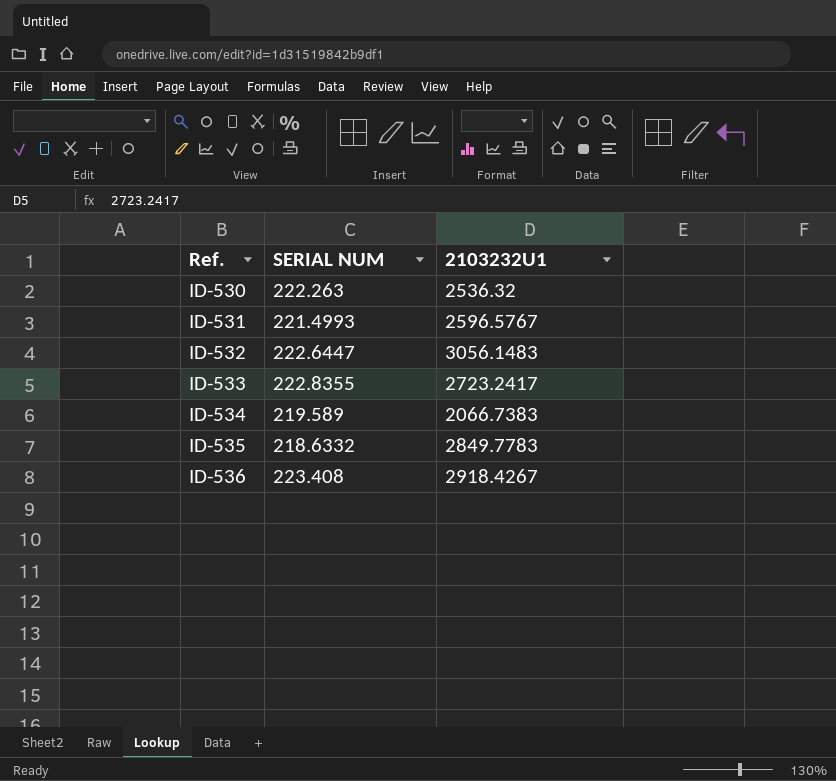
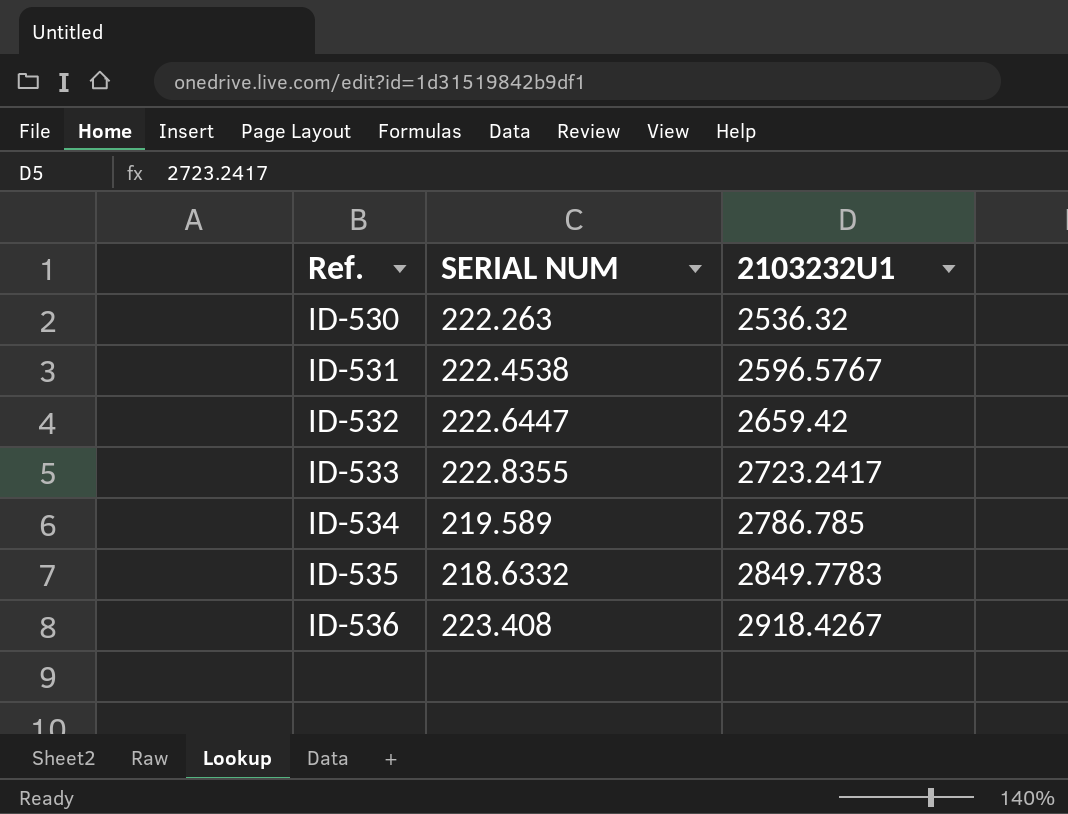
ID-531 | SERIAL NUM: 221.4993 -> 222.4538
ID-532 | 2103232U1: 3056.1483 -> 2659.42
ID-534 | 2103232U1: 2066.7383 -> 2786.785

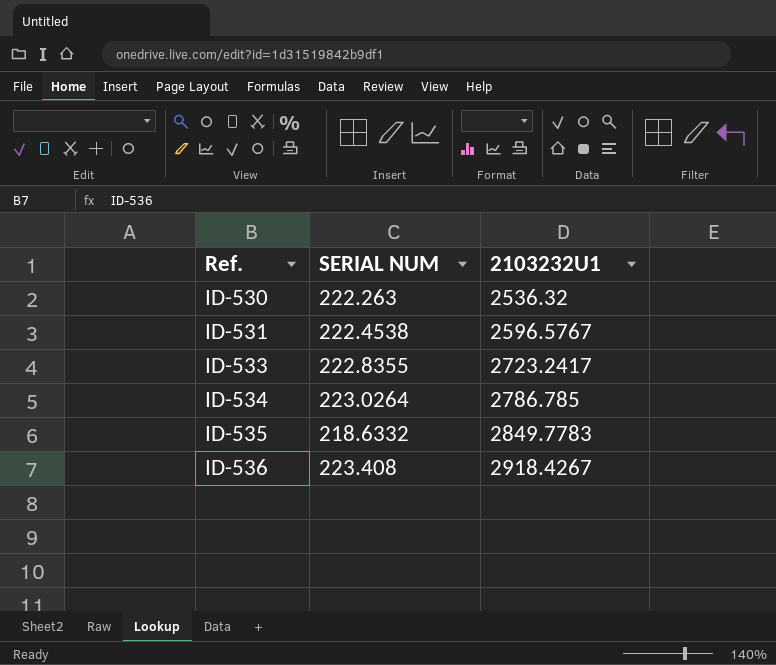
row ID-532: 222.6447 | 2659.42 -> none
ID-534 | SERIAL NUM: 219.589 -> 223.0264

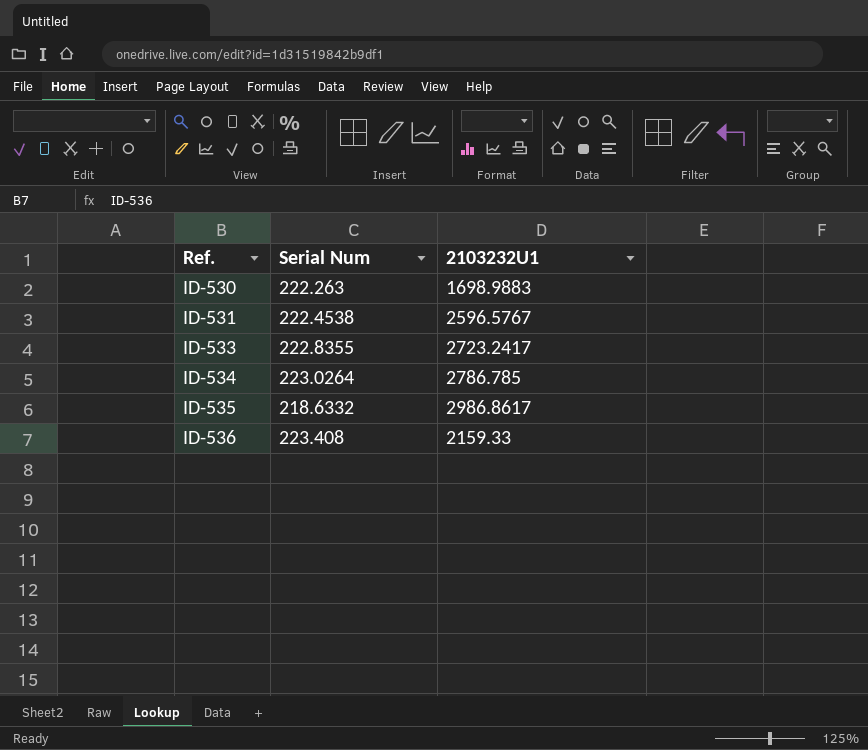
column name: SERIAL NUM -> Serial Num
ID-530 | 2103232U1: 2536.32 -> 1698.9883
ID-535 | 2103232U1: 2849.7783 -> 2986.8617
ID-536 | 2103232U1: 2918.4267 -> 2159.33

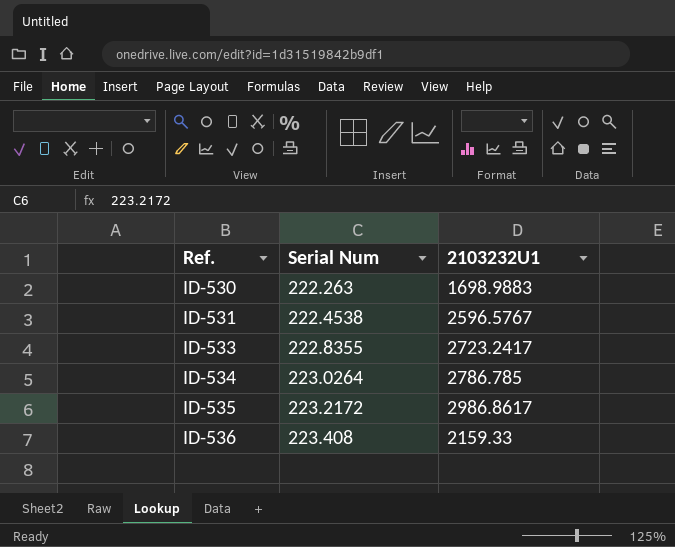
ID-535 | Serial Num: 218.6332 -> 223.2172

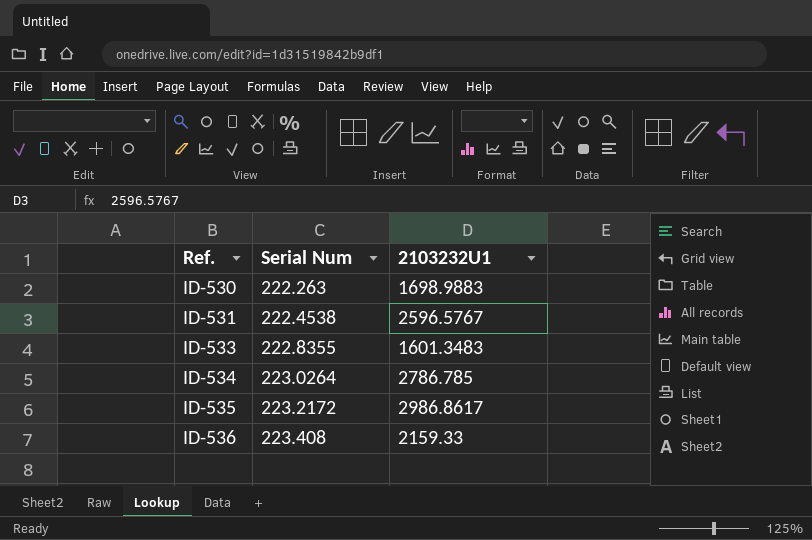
ID-533 | 2103232U1: 2723.2417 -> 1601.3483

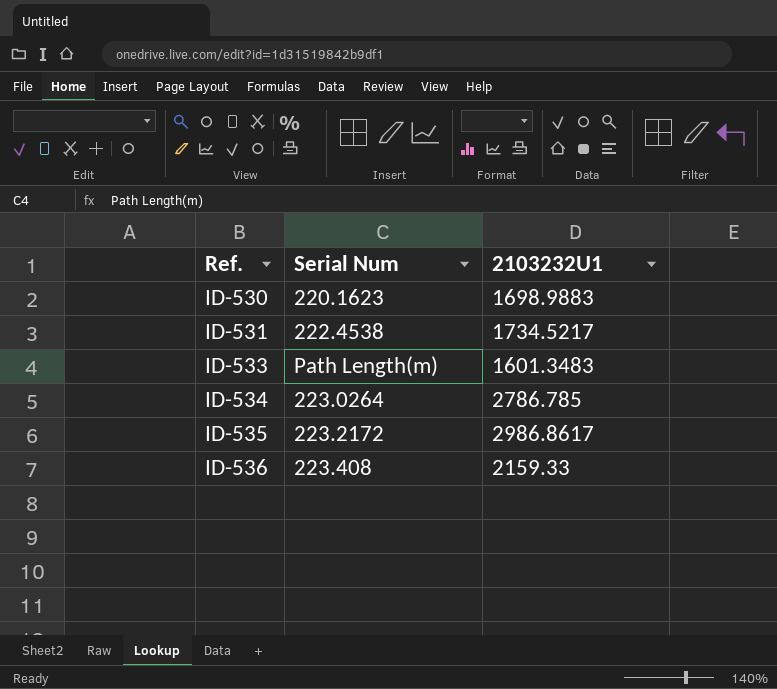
ID-530 | Serial Num: 222.263 -> 220.1623
ID-531 | 2103232U1: 2596.5767 -> 1734.5217
ID-533 | Serial Num: 222.8355 -> Path Length(m)

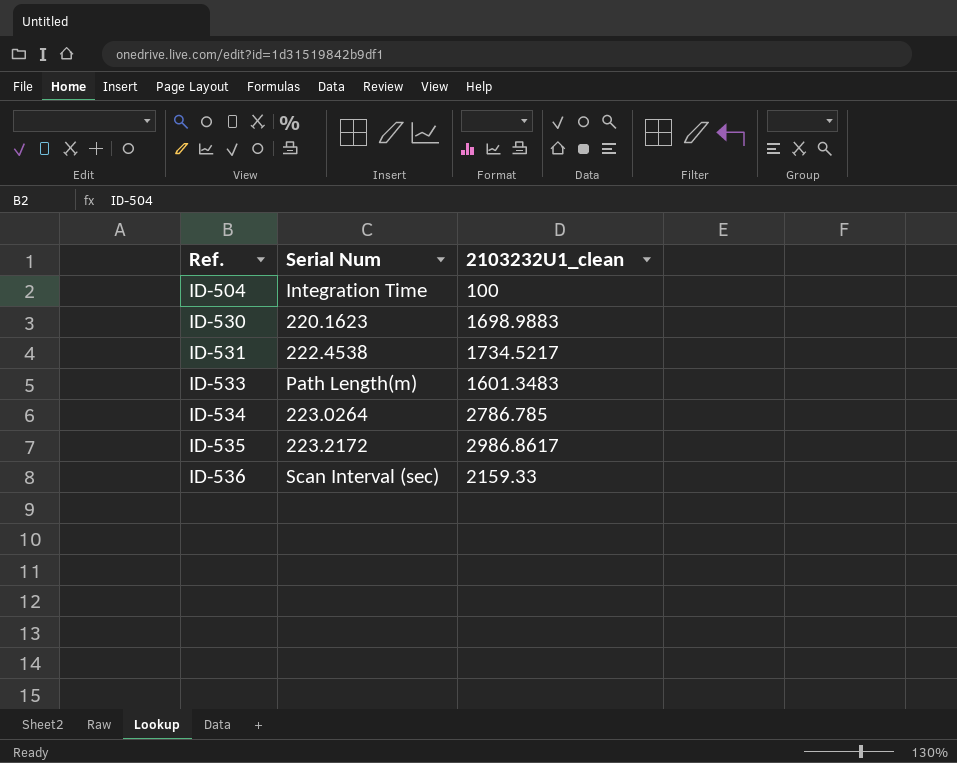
column name: 2103232U1 -> 2103232U1_clean
row ID-504: none -> Integration Time | 100
ID-536 | Serial Num: 223.408 -> Scan Interval (sec)

